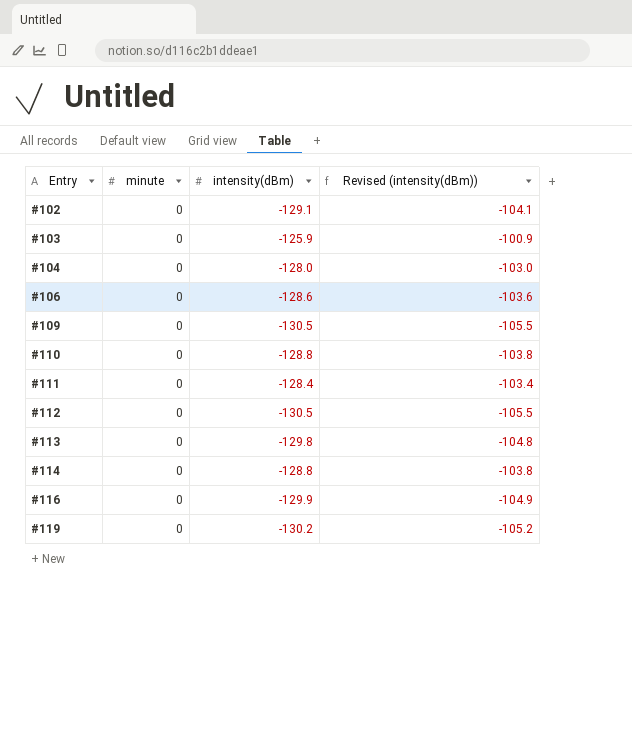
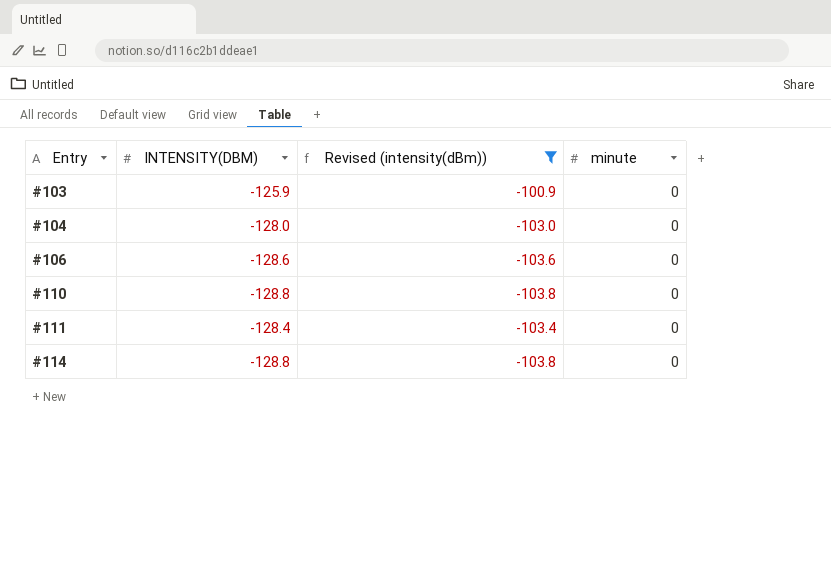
filter: none -> Revised (intensity(dBm)) >= -103.8
column name: intensity(dBm) -> INTENSITY(DBM)
column minute | position: 2 -> 4

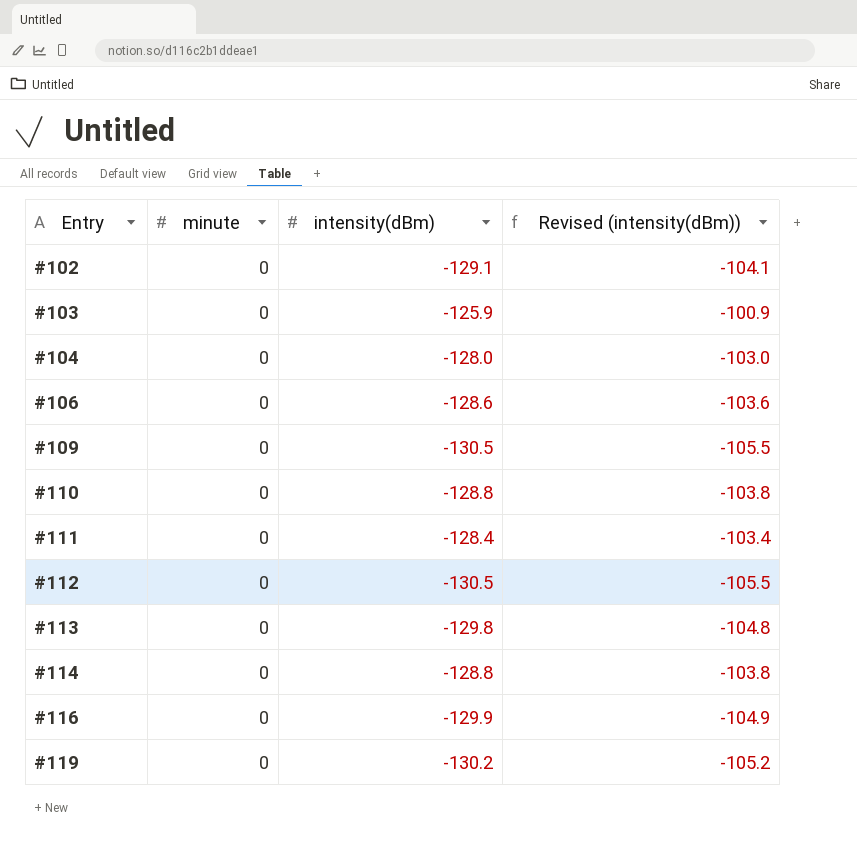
filter: Revised (intensity(dBm)) >= -103.8 -> none
column minute | position: 4 -> 2
column name: INTENSITY(DBM) -> intensity(dBm)

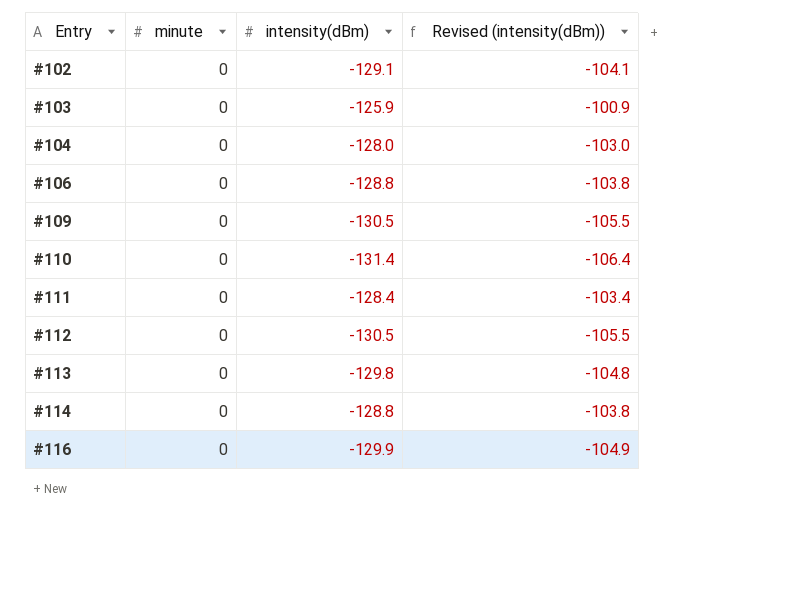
row #119: 0 | -130.2 | -105.2 -> none
#106 | intensity(dBm): -128.6 -> -128.8
#106 | Revised (intensity(dBm)): -103.6 -> -103.8
#110 | intensity(dBm): -128.8 -> -131.4
#110 | Revised (intensity(dBm)): -103.8 -> -106.4

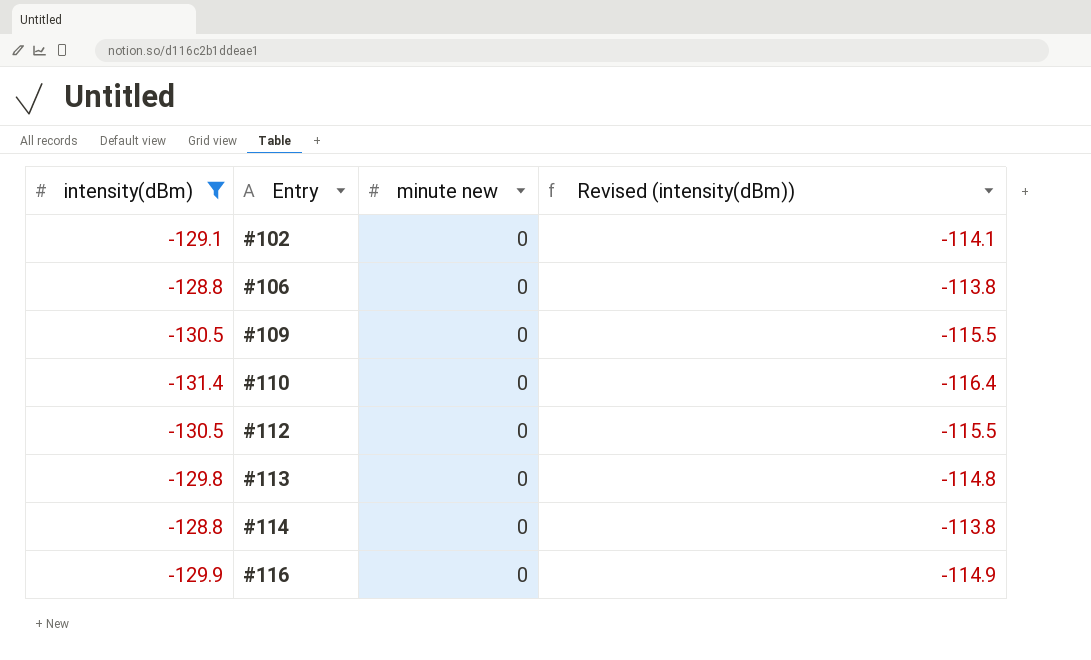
filter: none -> intensity(dBm) <= -128.8
column intensity(dBm) | position: 3 -> 1
column name: minute -> minute new
column Revised (intensity(dBm)) | formula: [intensity(dBm)] + 25 -> [intensity(dBm)] + 15

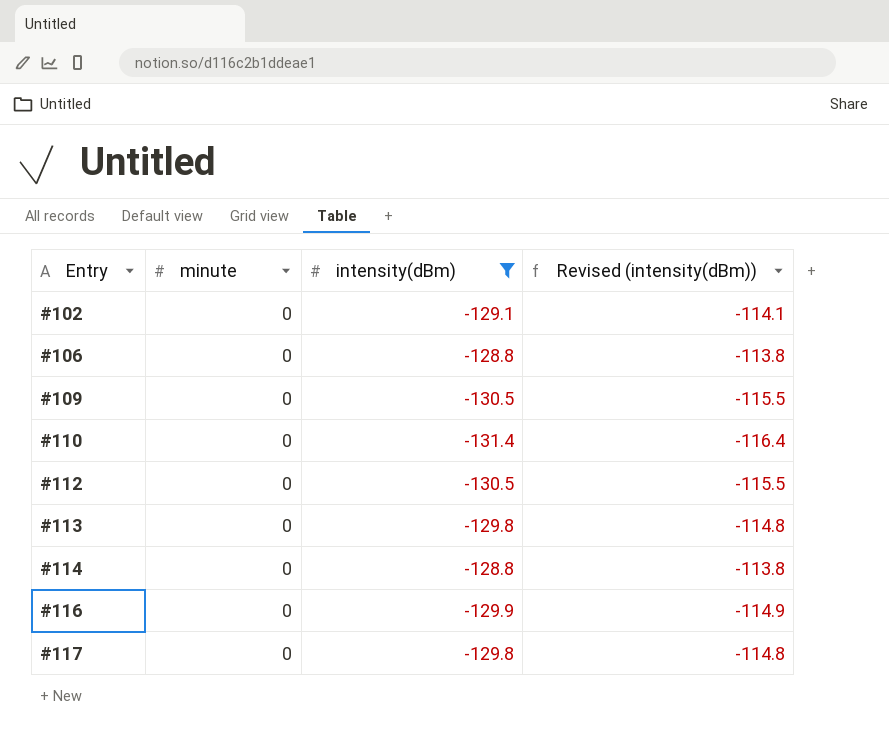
column name: minute new -> minute
column intensity(dBm) | position: 1 -> 3
row #117: none -> 0 | -129.8 | -114.8

